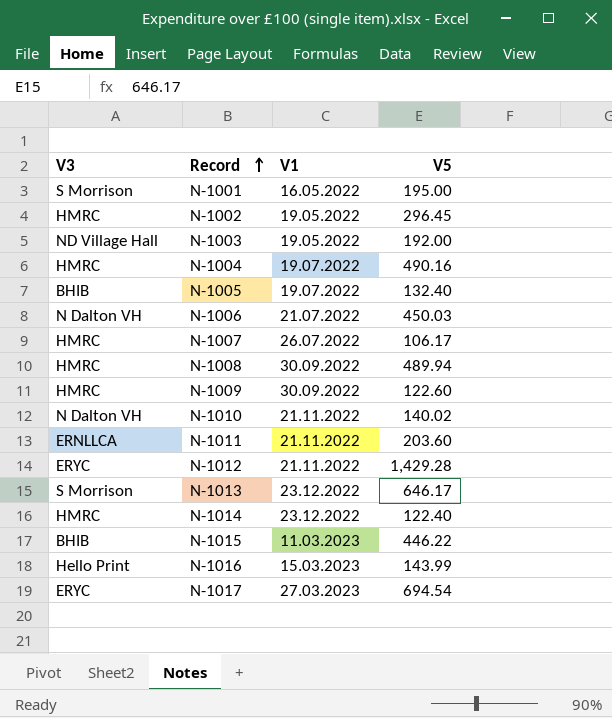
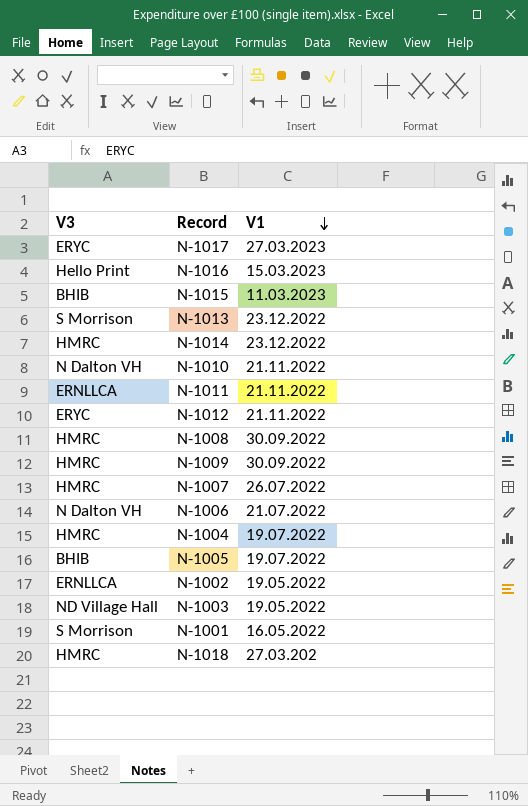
row order: Record ascending -> V1 descending
column V5 | position: 4 -> none
N-1002 | V3: HMRC -> ERNLLCA
row N-1018: none -> HMRC | 27.03.202

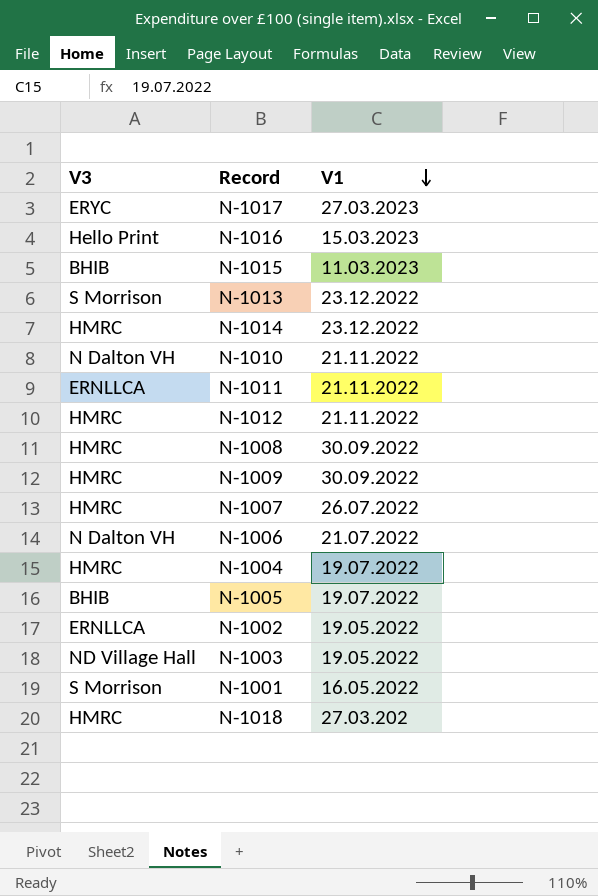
N-1012 | V3: ERYC -> HMRC

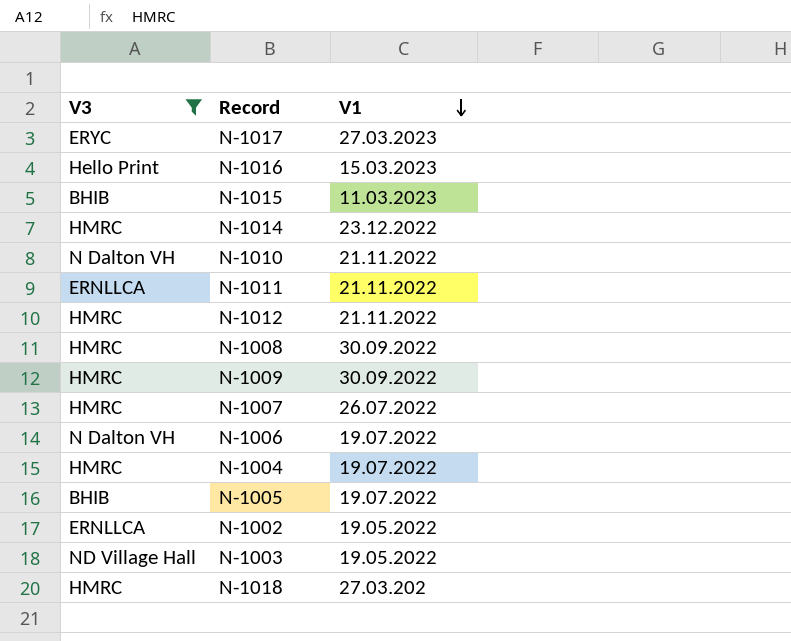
filter: none -> V3 != S Morrison
N-1006 | V1: 21.07.2022 -> 19.07.2022

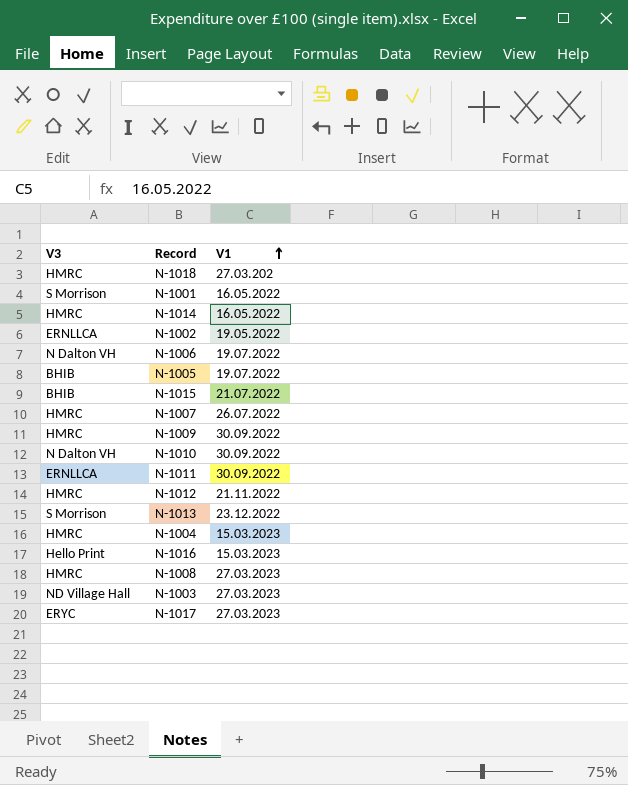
filter: V3 != S Morrison -> none
row order: V1 descending -> V1 ascending
N-1014 | V1: 23.12.2022 -> 16.05.2022
N-1015 | V1: 11.03.2023 -> 21.07.2022
N-1010 | V1: 21.11.2022 -> 30.09.2022
N-1011 | V1: 21.11.2022 -> 30.09.2022
N-1004 | V1: 19.07.2022 -> 15.03.2023
N-1008 | V1: 30.09.2022 -> 27.03.2023
N-1003 | V1: 19.05.2022 -> 27.03.2023

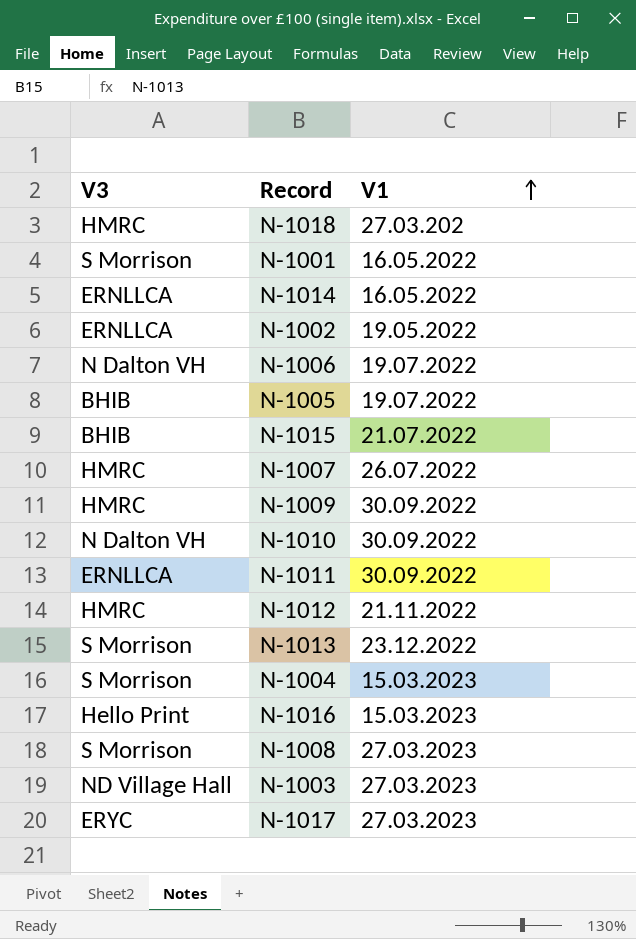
N-1014 | V3: HMRC -> ERNLLCA
N-1004 | V3: HMRC -> S Morrison
N-1008 | V3: HMRC -> S Morrison

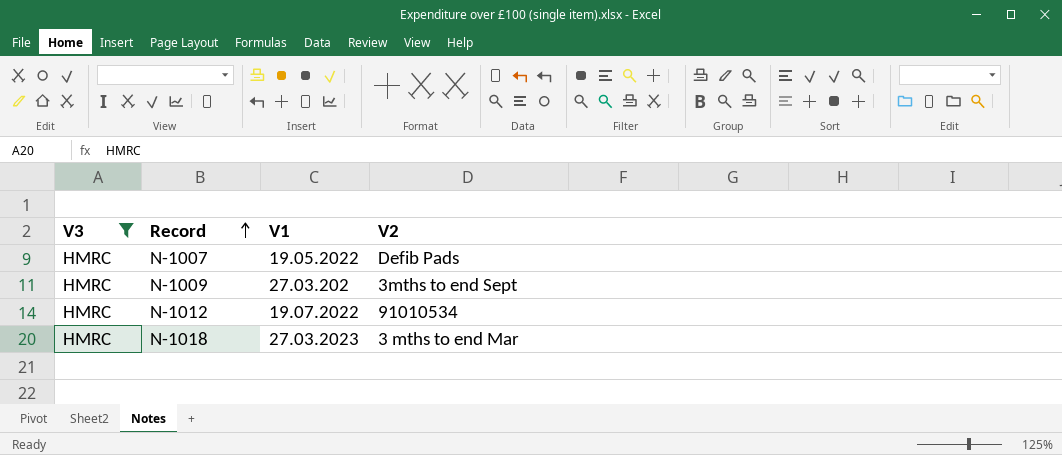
filter: none -> V3 = HMRC
row order: V1 ascending -> Record ascending
column V2 | position: none -> 4
N-1007 | V1: 26.07.2022 -> 19.05.2022
N-1009 | V1: 30.09.2022 -> 27.03.202
N-1012 | V1: 21.11.2022 -> 19.07.2022
N-1018 | V1: 27.03.202 -> 27.03.2023

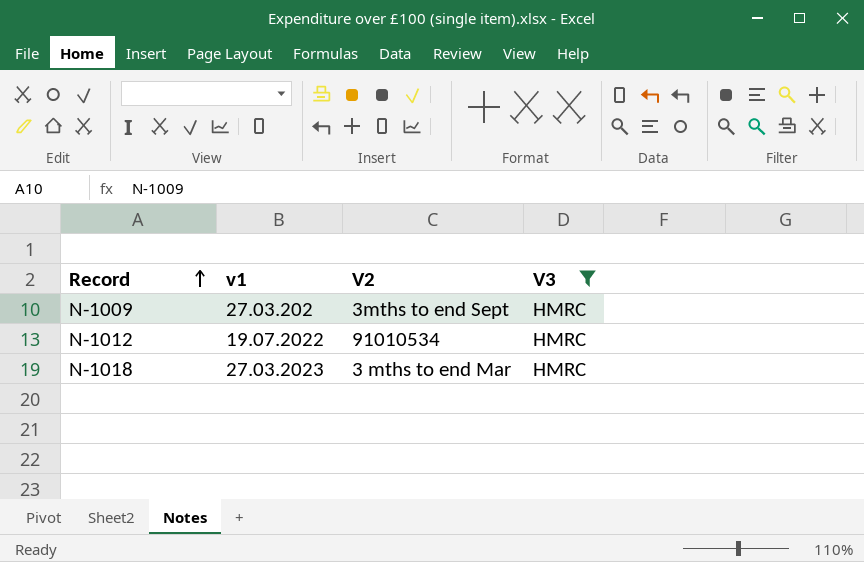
column name: V1 -> v1
column V3 | position: 1 -> 4
row N-1007: HMRC | 19.05.2022 | Defib Pads -> none

